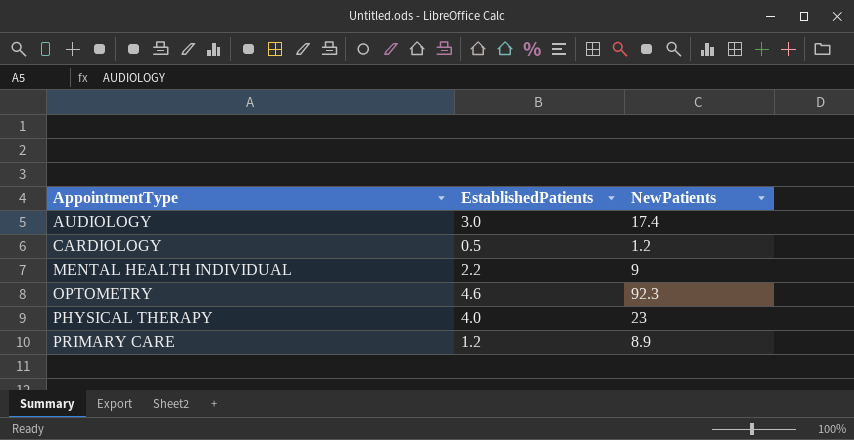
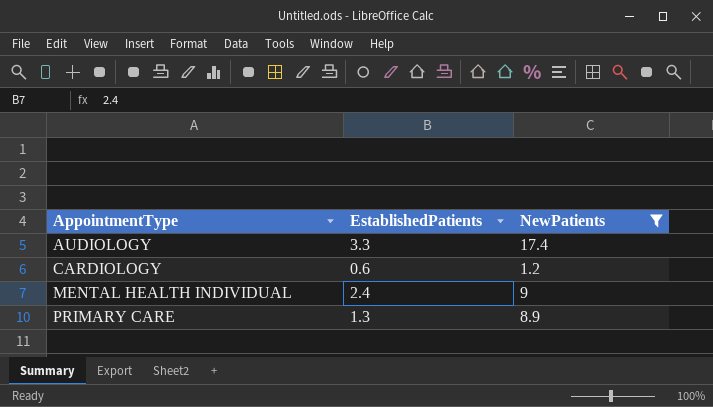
filter: none -> NewPatients <= 17.4
AUDIOLOGY | EstablishedPatients: 3.0 -> 3.3
CARDIOLOGY | EstablishedPatients: 0.5 -> 0.6
MENTAL HEALTH INDIVIDUAL | EstablishedPatients: 2.2 -> 2.4
PRIMARY CARE | EstablishedPatients: 1.2 -> 1.3

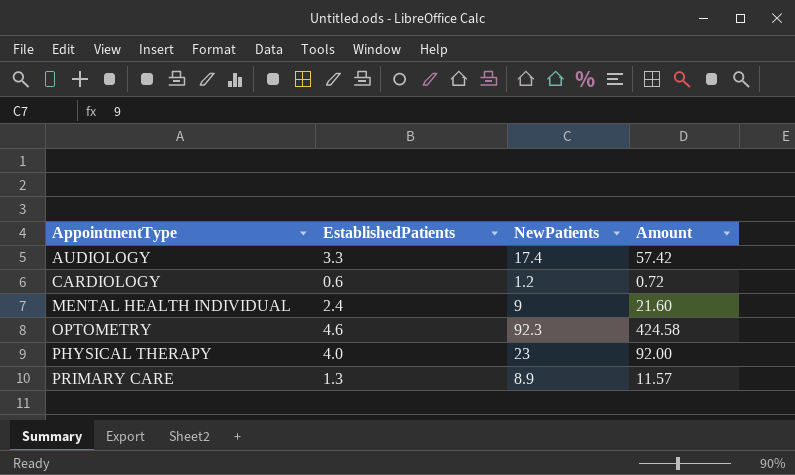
filter: NewPatients <= 17.4 -> none
column Amount | formula: none -> [EstablishedPatients] * [NewPatients]

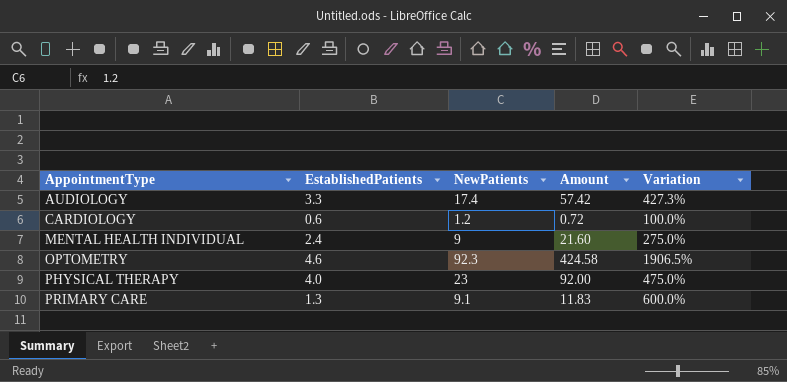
column Variation | formula: none -> ([NewPatients] - [EstablishedPatients]) / [EstablishedPatients]
PRIMARY CARE | NewPatients: 8.9 -> 9.1
PRIMARY CARE | Amount: 11.57 -> 11.83

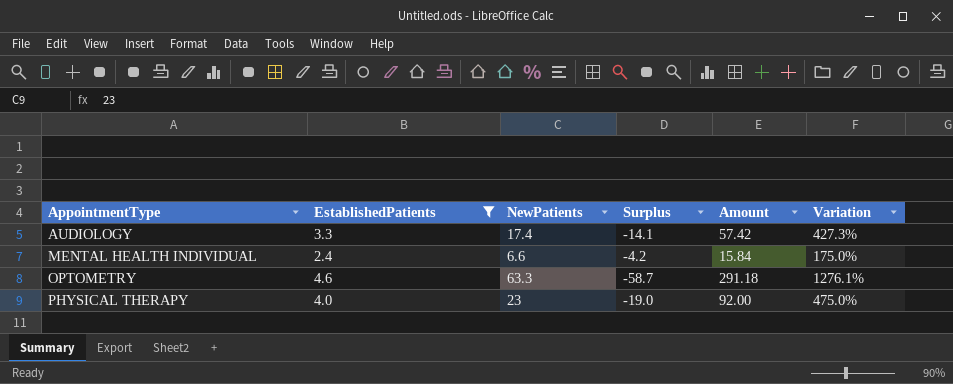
filter: none -> EstablishedPatients >= 2.4
column Surplus | formula: none -> [EstablishedPatients] - [NewPatients]
MENTAL HEALTH INDIVIDUAL | NewPatients: 9 -> 6.6
MENTAL HEALTH INDIVIDUAL | Amount: 21.60 -> 15.84
MENTAL HEALTH INDIVIDUAL | Variation: 275.0% -> 175.0%
OPTOMETRY | NewPatients: 92.3 -> 63.3
OPTOMETRY | Amount: 424.58 -> 291.18
OPTOMETRY | Variation: 1906.5% -> 1276.1%

